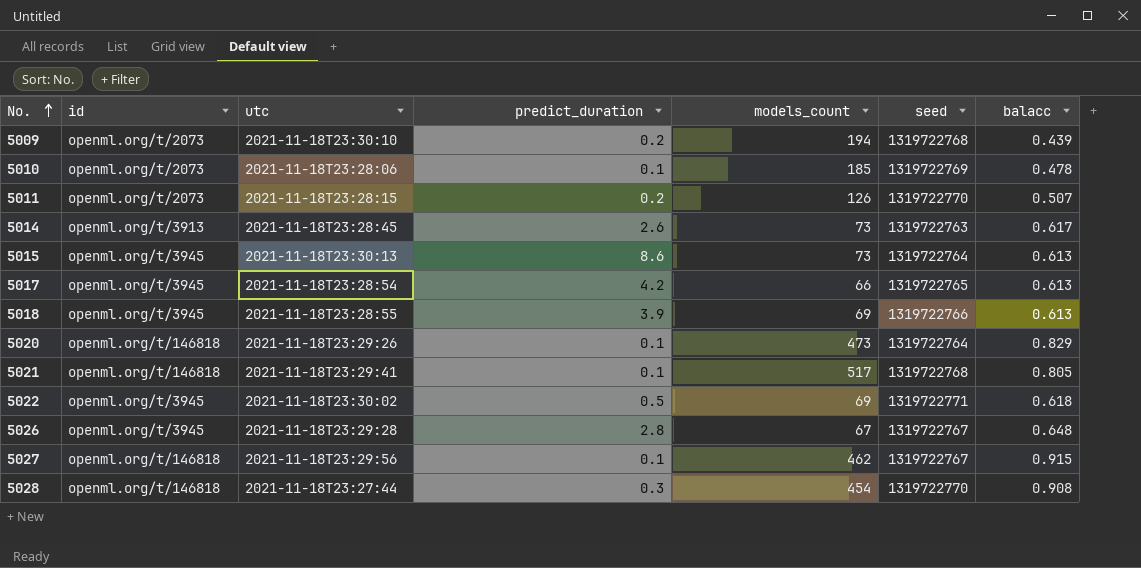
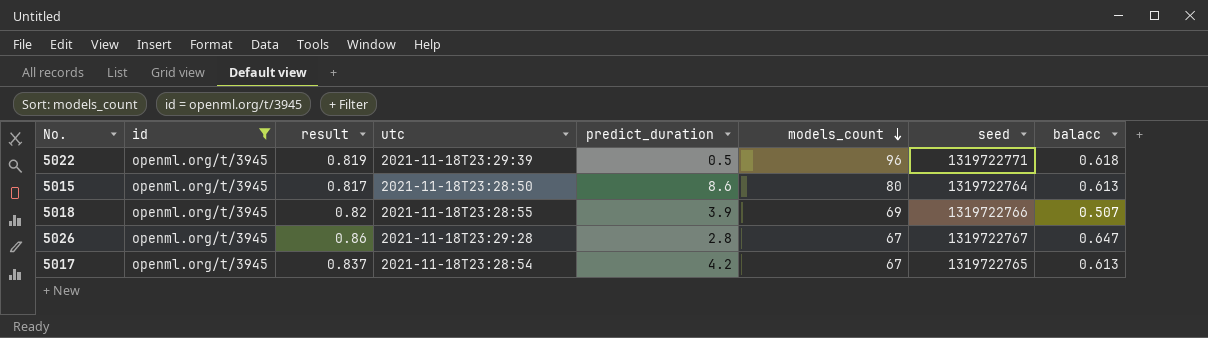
filter: none -> id = openml.org/t/3945
row order: No. ascending -> models_count descending
column result | position: none -> 3
5022 | utc: 2021-11-18T23:30:02 -> 2021-11-18T23:29:39
5022 | models_count: 69 -> 96
5015 | utc: 2021-11-18T23:30:13 -> 2021-11-18T23:28:50
5015 | models_count: 73 -> 80
5018 | balacc: 0.613 -> 0.507
5026 | balacc: 0.648 -> 0.647
5017 | models_count: 66 -> 67

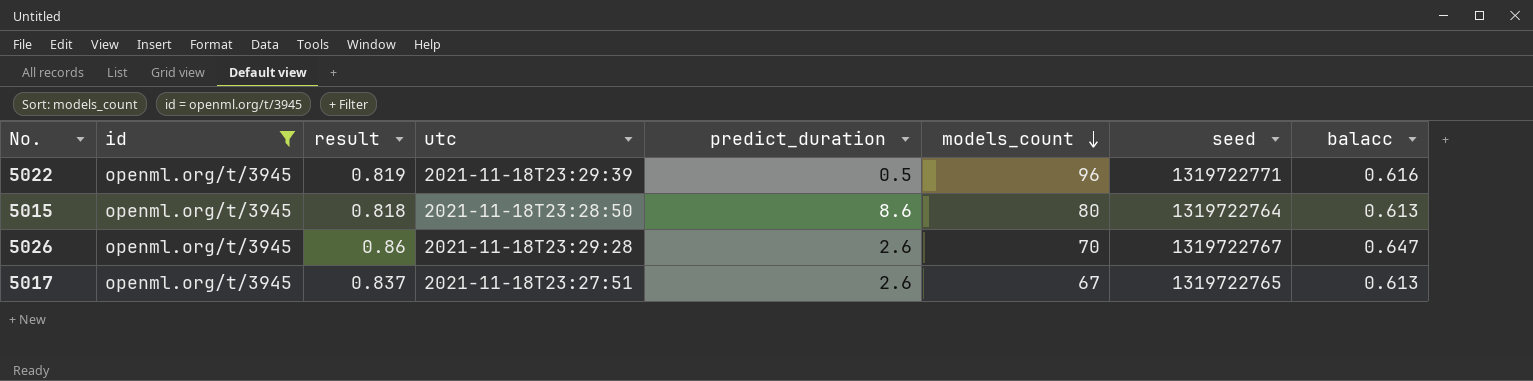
row 5018: openml.org/t/3945 | 0.82 | 2021-11-18T23:28:55 | 3.9 | 69 | 1319722766 | 0.507 -> none
5022 | balacc: 0.618 -> 0.616
5015 | result: 0.817 -> 0.818
5026 | predict_duration: 2.8 -> 2.6
5026 | models_count: 67 -> 70
5017 | utc: 2021-11-18T23:28:54 -> 2021-11-18T23:27:51
5017 | predict_duration: 4.2 -> 2.6

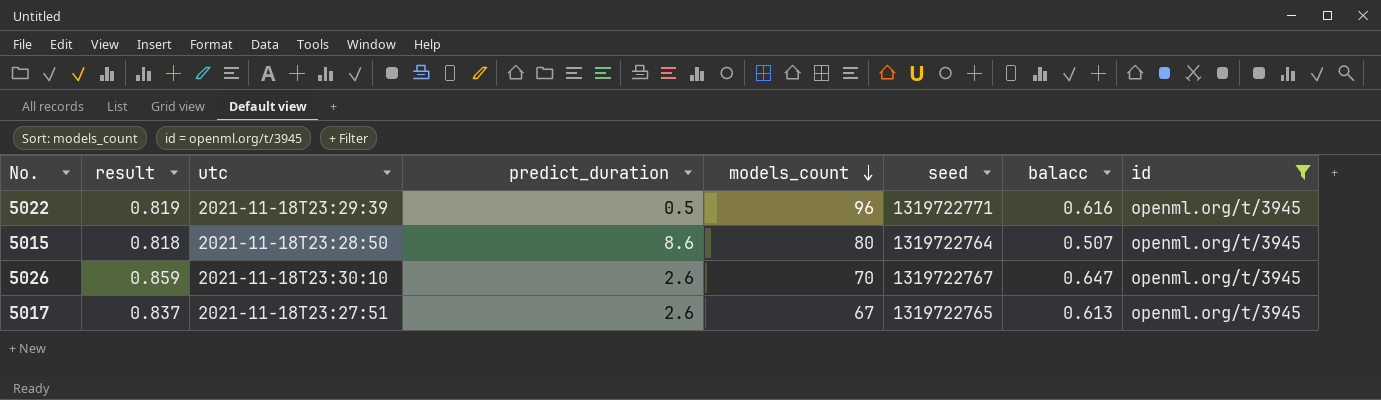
column id | position: 2 -> 8
5015 | balacc: 0.613 -> 0.507
5026 | result: 0.86 -> 0.859
5026 | utc: 2021-11-18T23:29:28 -> 2021-11-18T23:30:10

